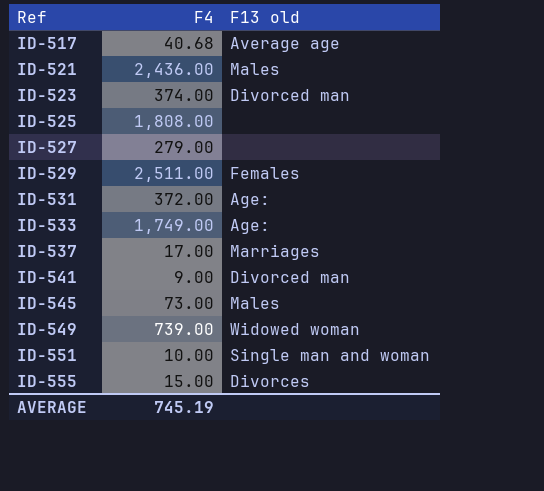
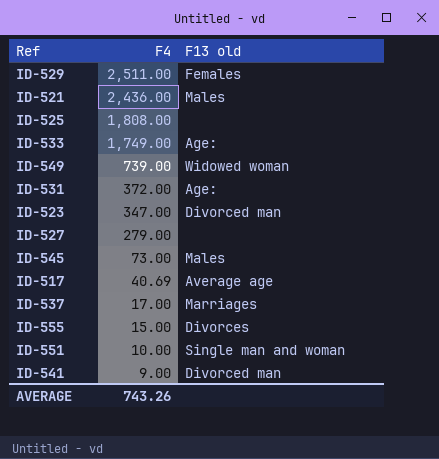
row order: Ref ascending -> F4 descending
ID-523 | F4: 374.00 -> 347.00
ID-517 | F4: 40.68 -> 40.69
AVERAGE | F4: 745.19 -> 743.26

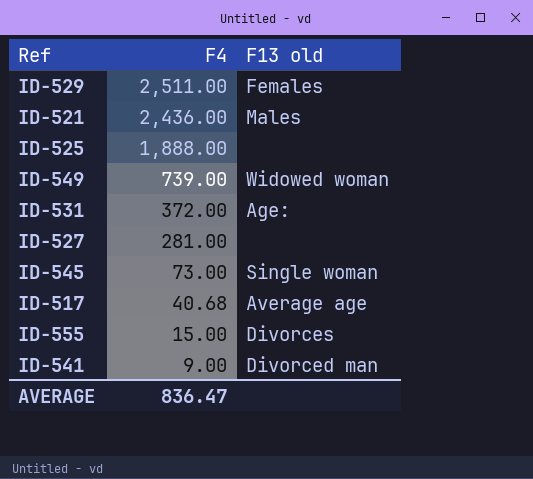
row ID-533: 1,749.00 | Age: -> none
row ID-523: 347.00 | Divorced man -> none
row ID-537: 17.00 | Marriages -> none
row ID-551: 10.00 | Single man and woman -> none
ID-525 | F4: 1,808.00 -> 1,888.00
ID-527 | F4: 279.00 -> 281.00
ID-545 | F13 old: Males -> Single woman
ID-517 | F4: 40.69 -> 40.68
AVERAGE | F4: 743.26 -> 836.47

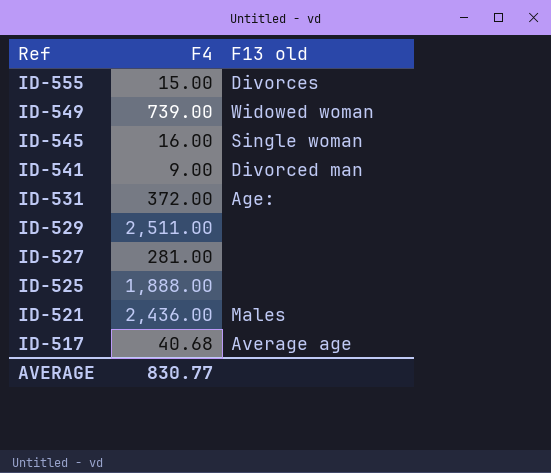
row order: F4 descending -> Ref descending
ID-545 | F4: 73.00 -> 16.00
ID-529 | F13 old: Females -> none
AVERAGE | F4: 836.47 -> 830.77

